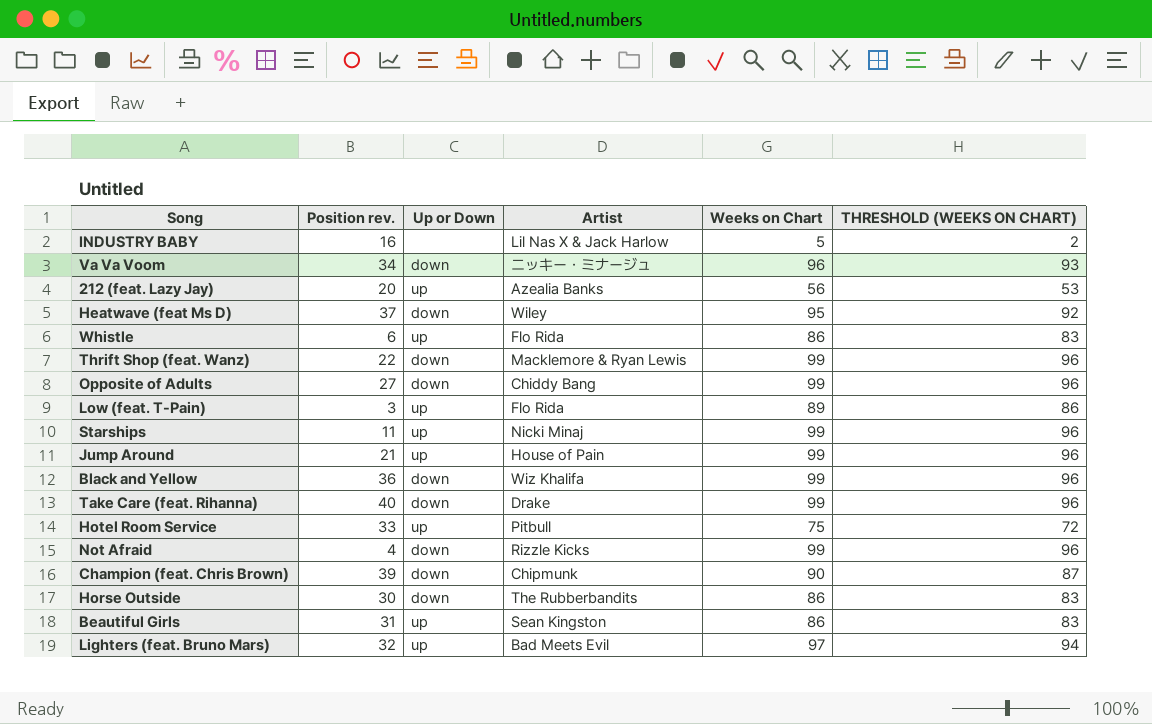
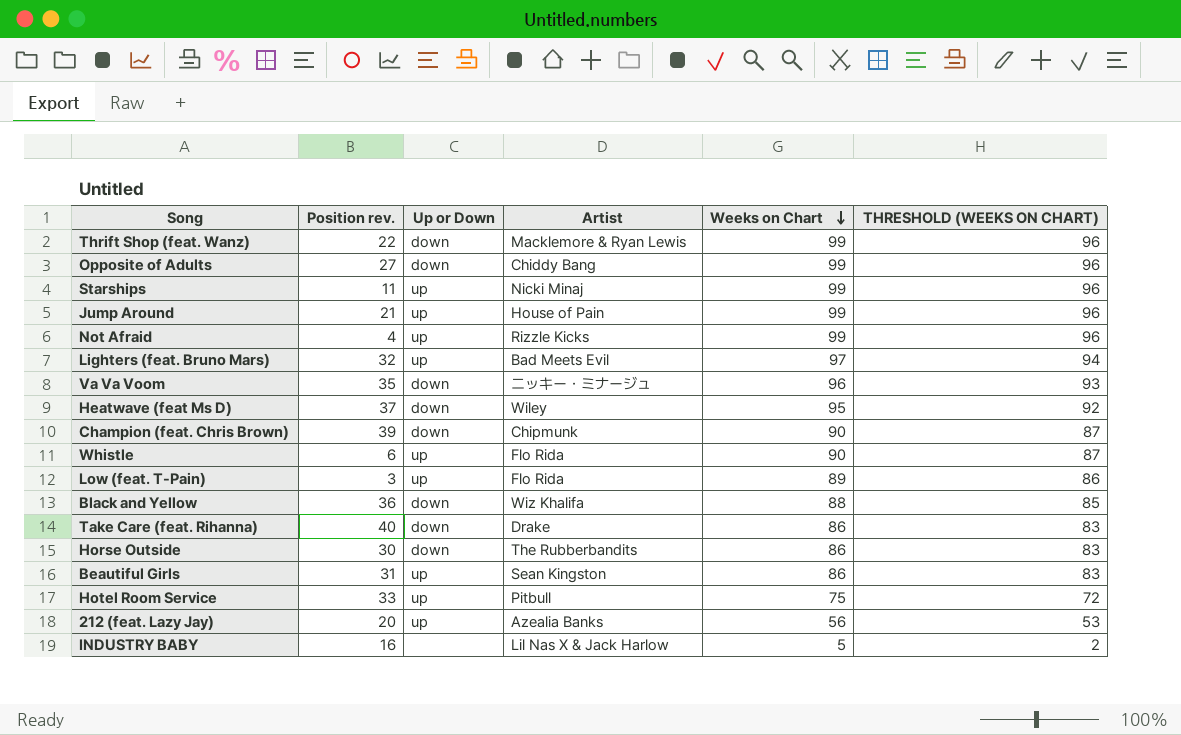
row order: none -> Weeks on Chart descending
Not Afraid | Up or Down: down -> up
Va Va Voom | Position rev.: 34 -> 35
Whistle | Weeks on Chart: 86 -> 90
Whistle | THRESHOLD (WEEKS ON CHART): 83 -> 87
Black and Yellow | Weeks on Chart: 99 -> 88
Black and Yellow | THRESHOLD (WEEKS ON CHART): 96 -> 85
Take Care (feat. Rihanna) | Weeks on Chart: 99 -> 86
Take Care (feat. Rihanna) | THRESHOLD (WEEKS ON CHART): 96 -> 83

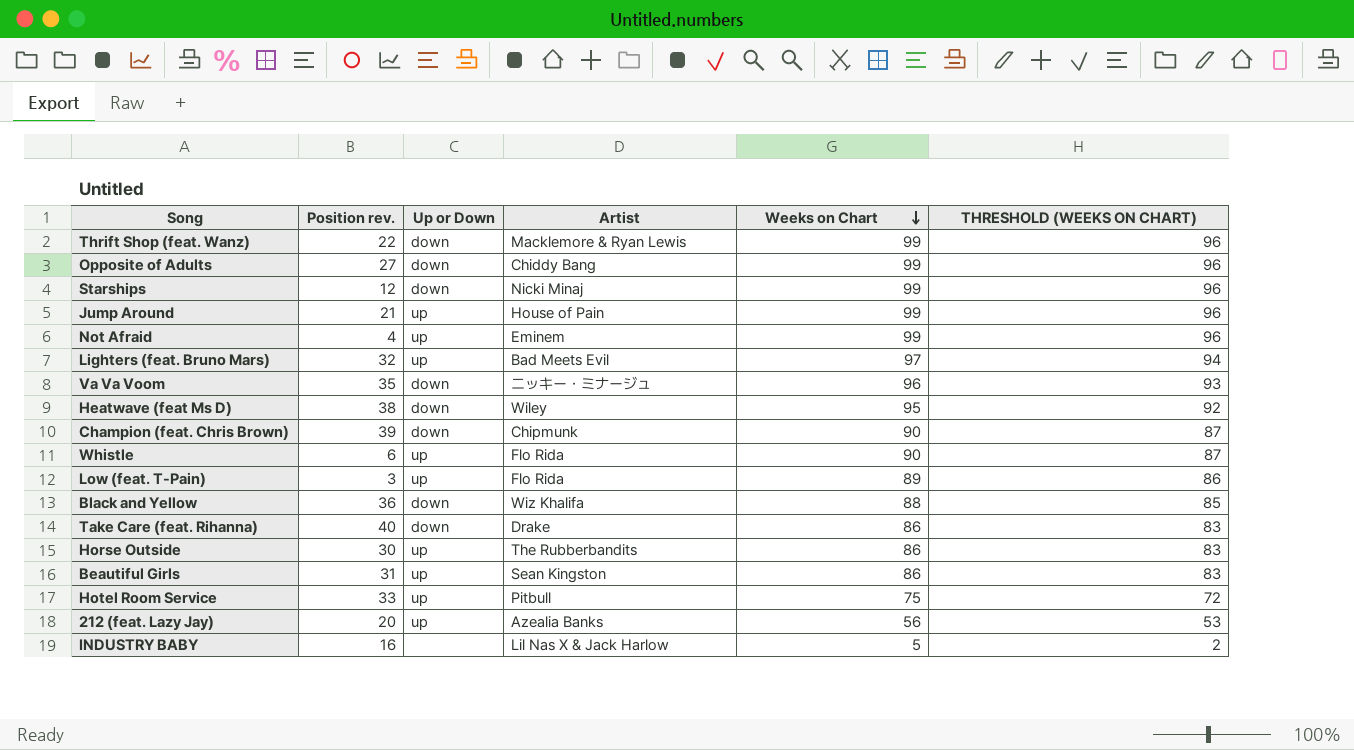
Starships | Position rev.: 11 -> 12
Starships | Up or Down: up -> down
Not Afraid | Artist: Rizzle Kicks -> Eminem
Heatwave (feat Ms D) | Position rev.: 37 -> 38
Horse Outside | Up or Down: down -> up

